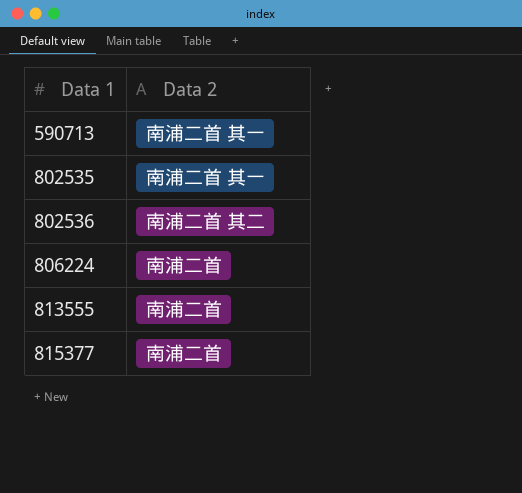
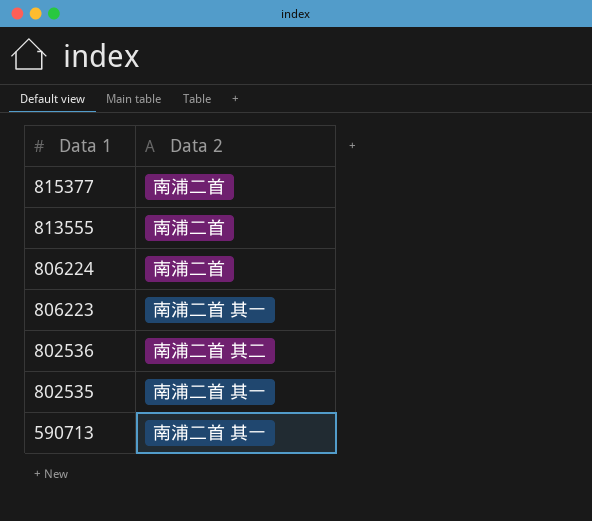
row order: Data 1 ascending -> Data 1 descending
row 806223: none -> 南浦二首 其一

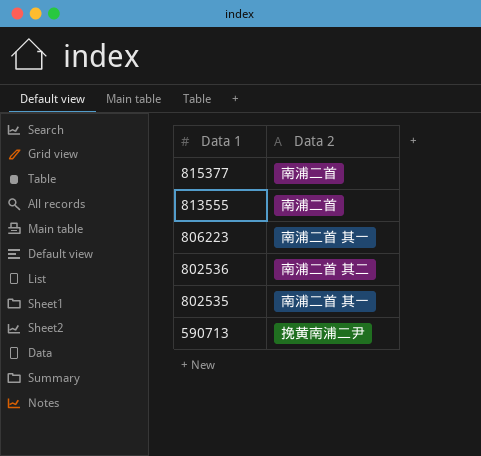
row 806224: 南浦二首 -> none
590713 | Data 2: 南浦二首 其一 -> 挽黄南浦二尹

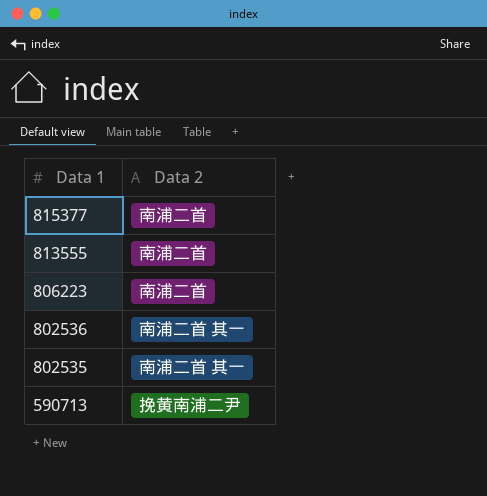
806223 | Data 2: 南浦二首 其一 -> 南浦二首
802536 | Data 2: 南浦二首 其二 -> 南浦二首 其一

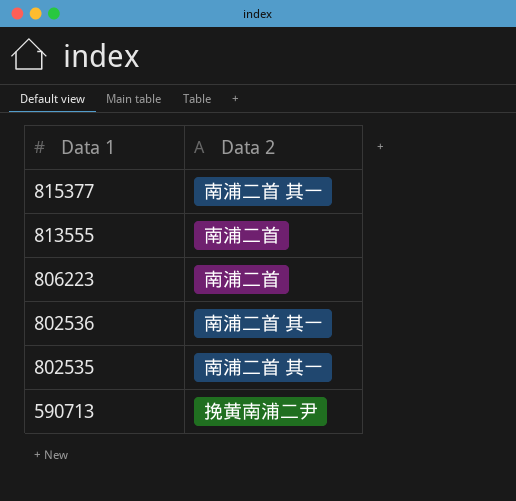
815377 | Data 2: 南浦二首 -> 南浦二首 其一

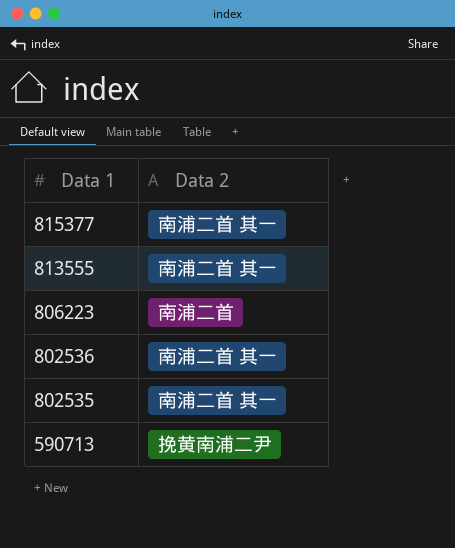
813555 | Data 2: 南浦二首 -> 南浦二首 其一

